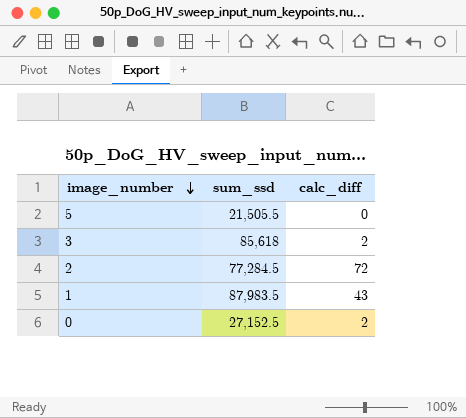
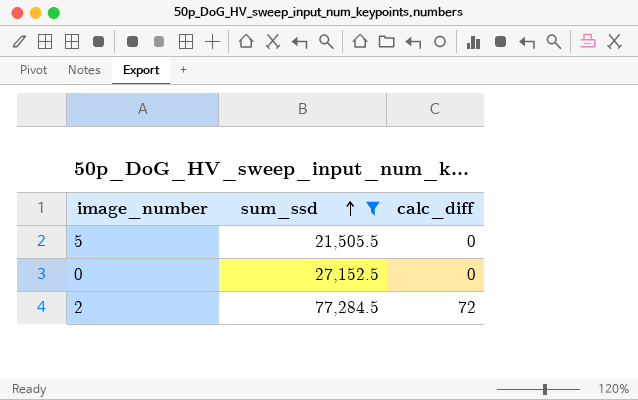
filter: none -> sum_ssd <= 77,284.5
row order: image_number descending -> sum_ssd ascending
0 | calc_diff: 2 -> 0

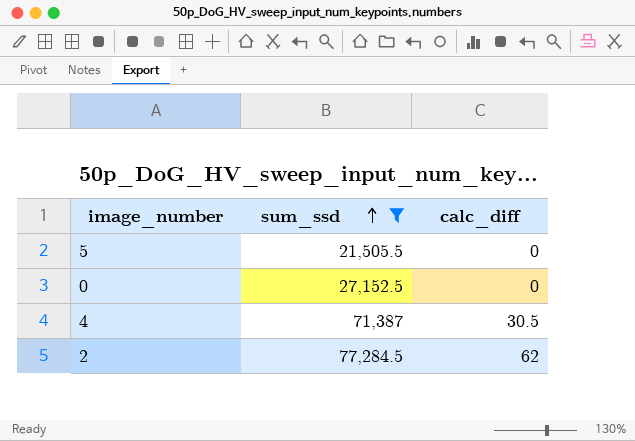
row 4: none -> 71,387 | 30.5
2 | calc_diff: 72 -> 62

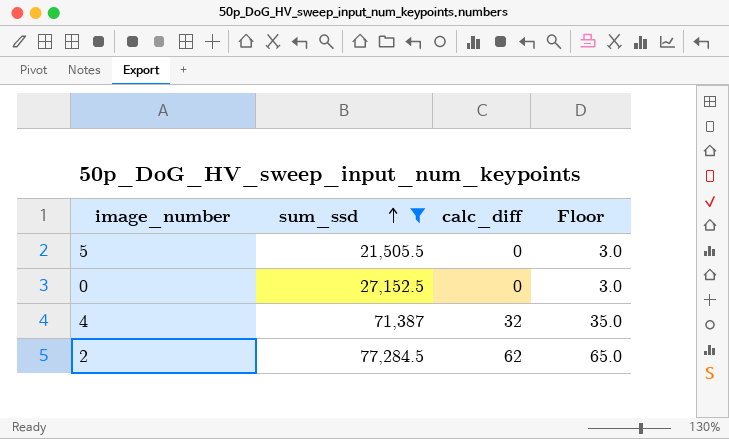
column Floor | formula: none -> [calc_diff] + 3
4 | calc_diff: 30.5 -> 32

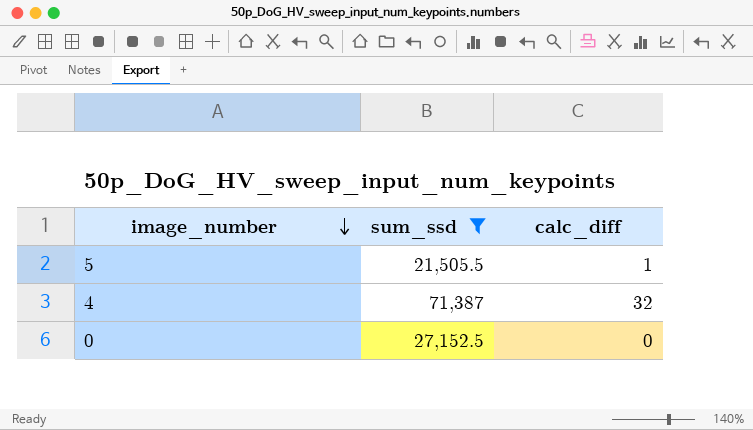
row order: sum_ssd ascending -> image_number descending
column Floor | formula: [calc_diff] + 3 -> none
row 2: 77,284.5 | 62 | 65.0 -> none
5 | calc_diff: 0 -> 1

